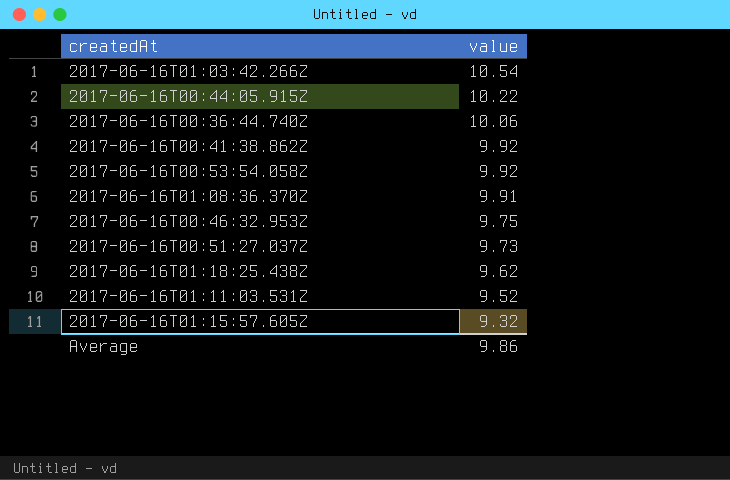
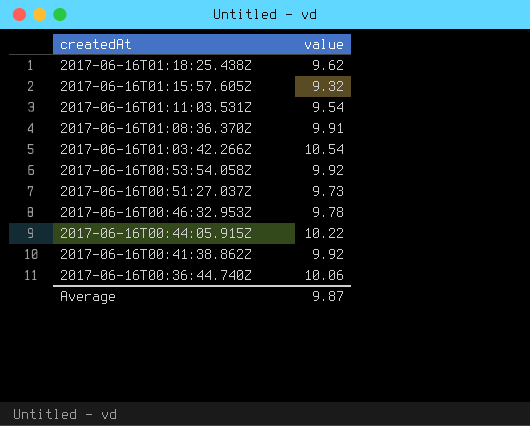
row order: value descending -> createdAt descending
2017-06-16T01:11:03.531Z | value: 9.52 -> 9.54
2017-06-16T00:46:32.953Z | value: 9.75 -> 9.78
Average | value: 9.86 -> 9.87

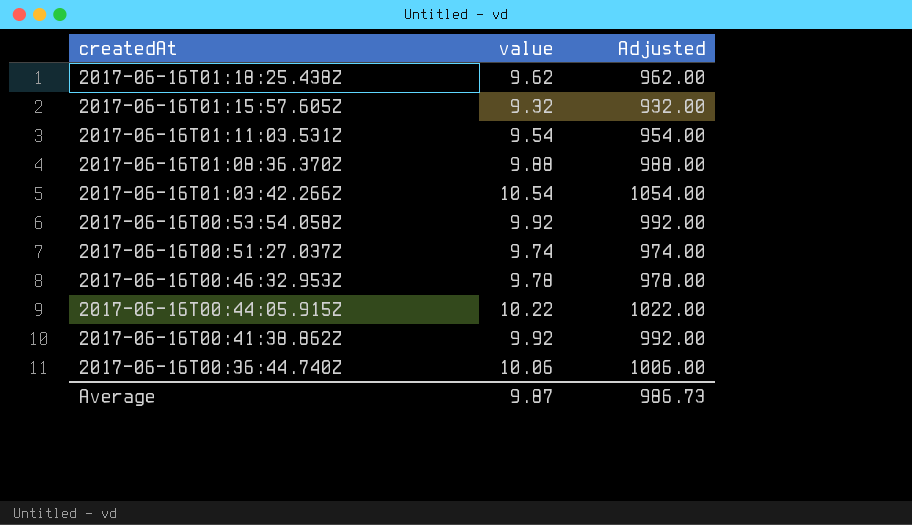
column Adjusted | formula: none -> [value] * 100
2017-06-16T01:08:36.370Z | value: 9.91 -> 9.88
2017-06-16T00:51:27.037Z | value: 9.73 -> 9.74

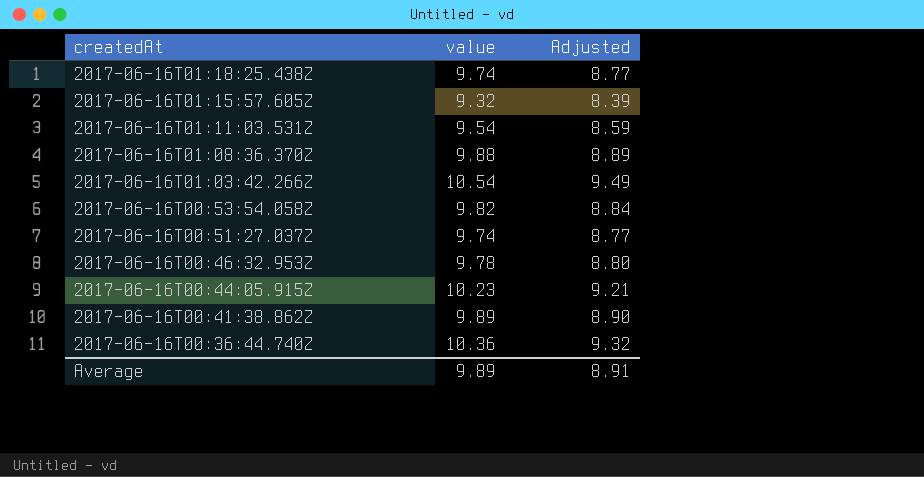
column Adjusted | formula: [value] * 100 -> [value] * 0.9
2017-06-16T01:18:25.438Z | value: 9.62 -> 9.74
2017-06-16T00:53:54.058Z | value: 9.92 -> 9.82
2017-06-16T00:44:05.915Z | value: 10.22 -> 10.23
2017-06-16T00:41:38.862Z | value: 9.92 -> 9.89
2017-06-16T00:36:44.740Z | value: 10.06 -> 10.36
Average | value: 9.87 -> 9.89
Average | Adjusted: 986.73 -> 8.91

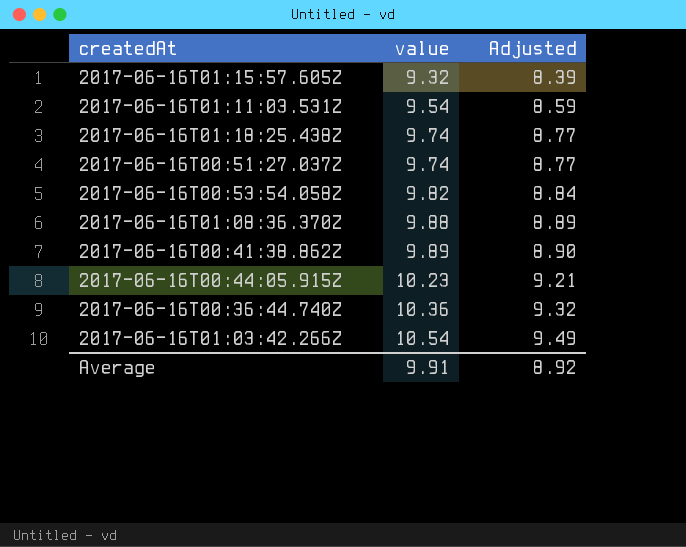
row order: createdAt descending -> value ascending
row 2017-06-16T00:46:32.953Z: 9.78 | 8.80 -> none
Average | value: 9.89 -> 9.91
Average | Adjusted: 8.91 -> 8.92

